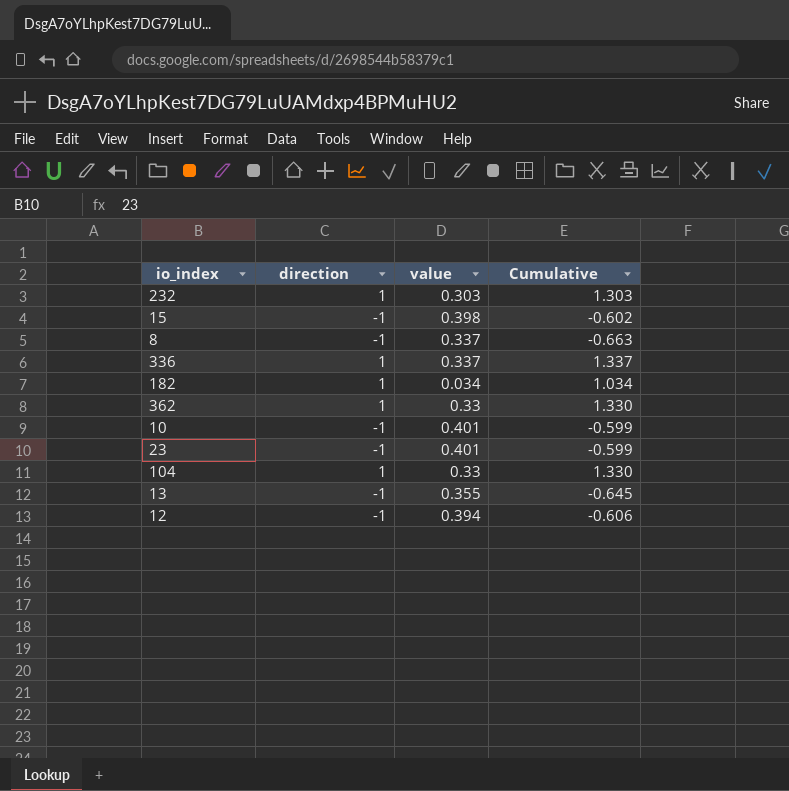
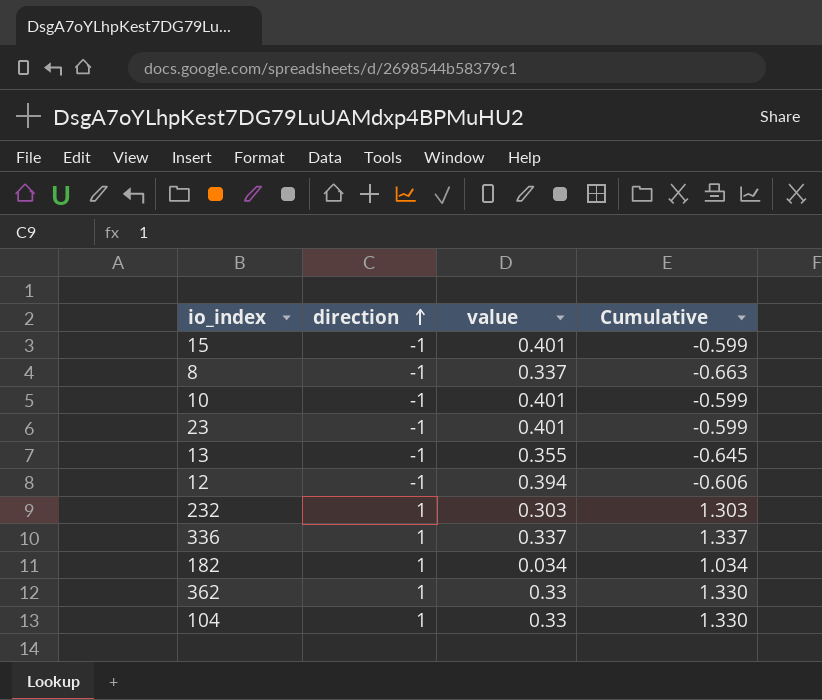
row order: none -> direction ascending
15 | value: 0.398 -> 0.401
15 | Cumulative: -0.602 -> -0.599

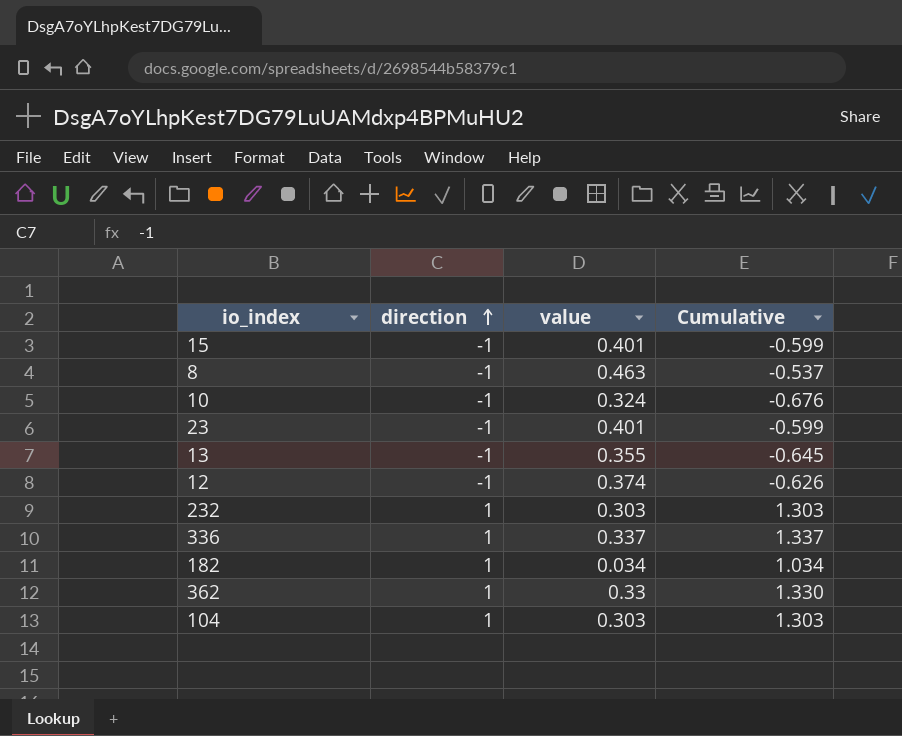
8 | value: 0.337 -> 0.463
8 | Cumulative: -0.663 -> -0.537
10 | value: 0.401 -> 0.324
10 | Cumulative: -0.599 -> -0.676
12 | value: 0.394 -> 0.374
12 | Cumulative: -0.606 -> -0.626
104 | value: 0.33 -> 0.303
104 | Cumulative: 1.330 -> 1.303

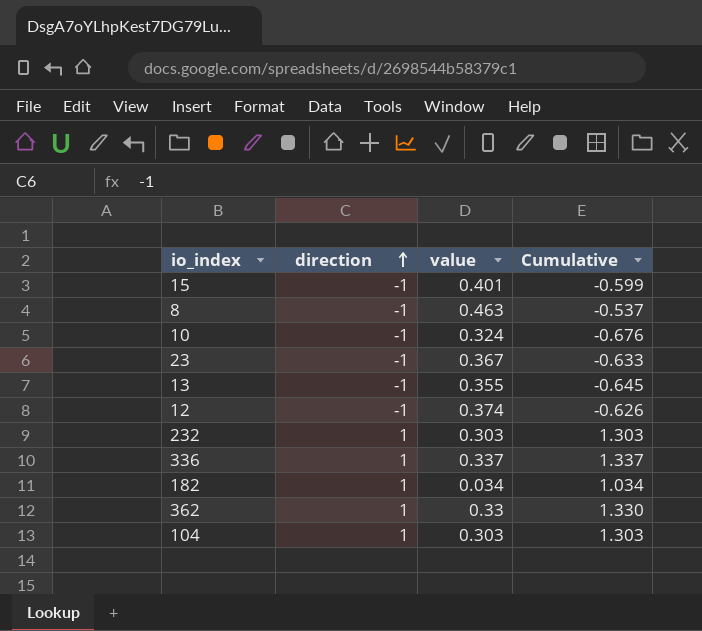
23 | value: 0.401 -> 0.367
23 | Cumulative: -0.599 -> -0.633

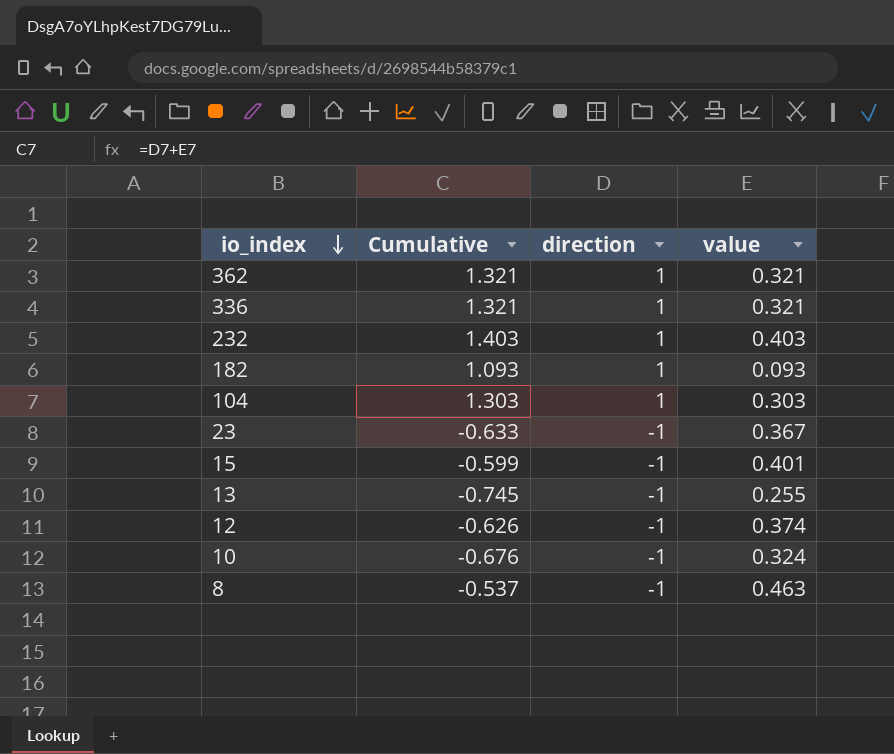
row order: direction ascending -> io_index descending
column Cumulative | position: 4 -> 2
362 | Cumulative: 1.330 -> 1.321
362 | value: 0.33 -> 0.321
336 | Cumulative: 1.337 -> 1.321
336 | value: 0.337 -> 0.321
232 | Cumulative: 1.303 -> 1.403
232 | value: 0.303 -> 0.403
182 | Cumulative: 1.034 -> 1.093
182 | value: 0.034 -> 0.093
13 | Cumulative: -0.645 -> -0.745
13 | value: 0.355 -> 0.255

